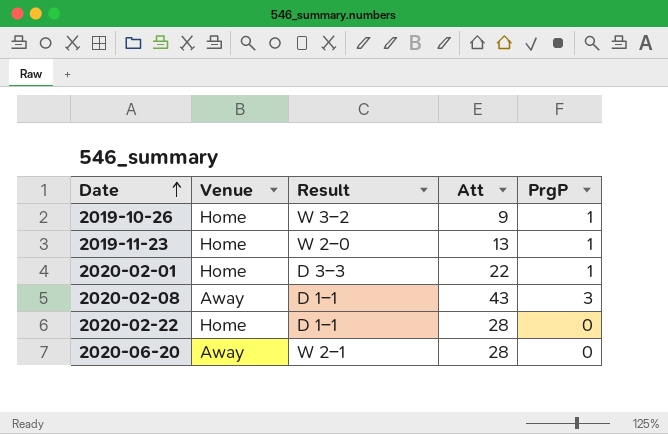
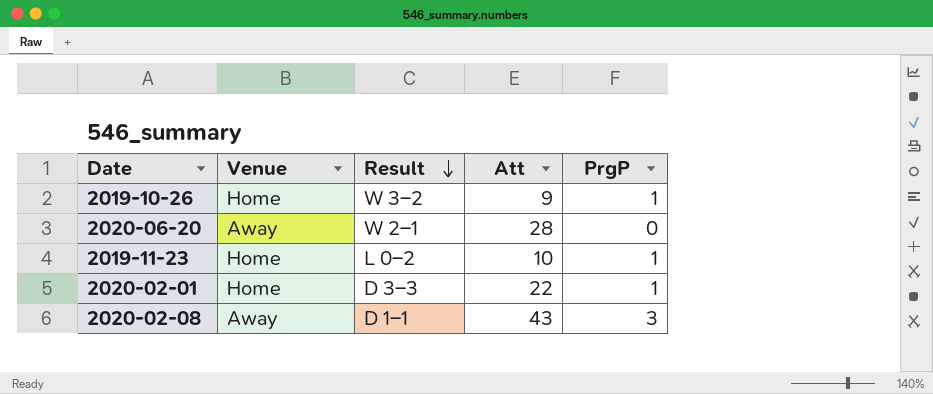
row order: Date ascending -> Result descending
row 2020-02-22: Home | D 1–1 | 28 | 0 -> none
2019-11-23 | Result: W 2–0 -> L 0–2
2019-11-23 | Att: 13 -> 10

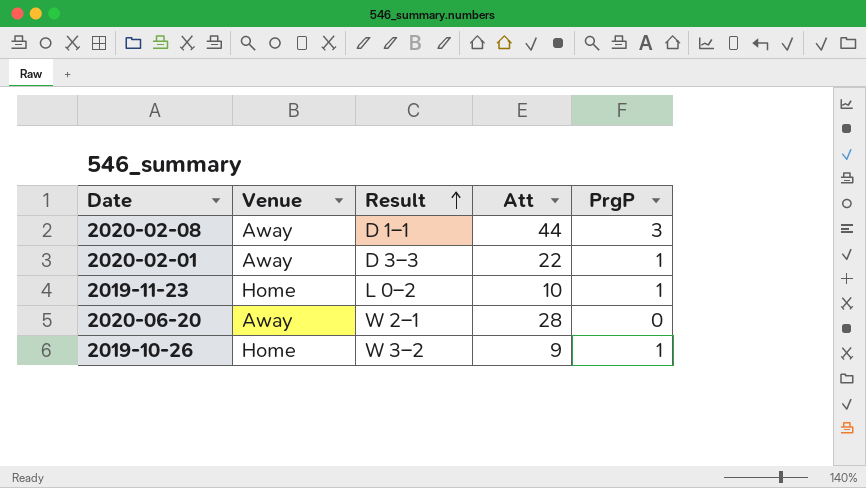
row order: Result descending -> Result ascending
2020-02-08 | Att: 43 -> 44
2020-02-01 | Venue: Home -> Away

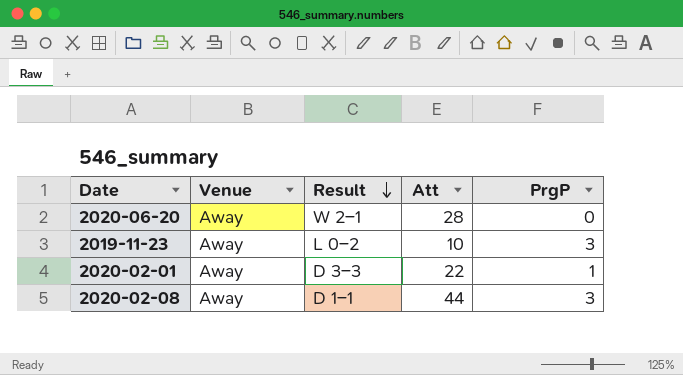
row order: Result ascending -> Result descending
row 2019-10-26: Home | W 3–2 | 9 | 1 -> none
2019-11-23 | Venue: Home -> Away
2019-11-23 | PrgP: 1 -> 3

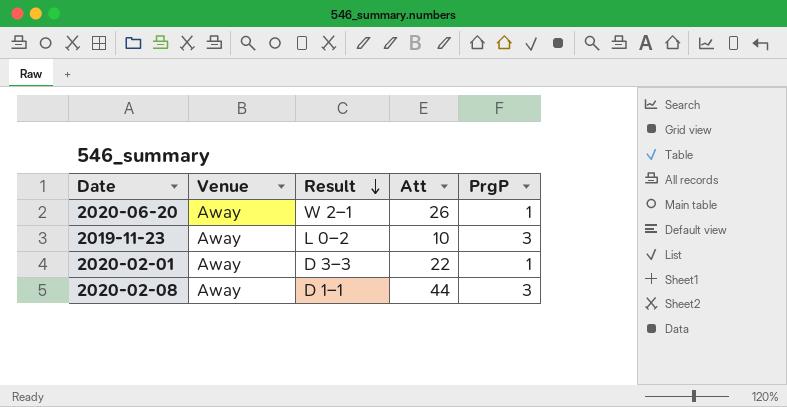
2020-06-20 | Att: 28 -> 26
2020-06-20 | PrgP: 0 -> 1

